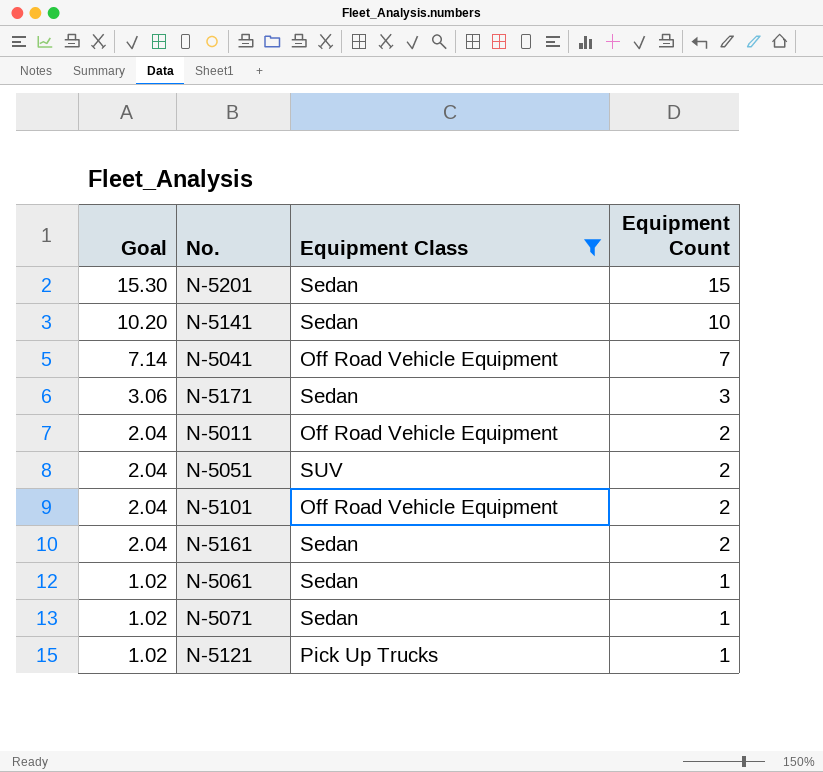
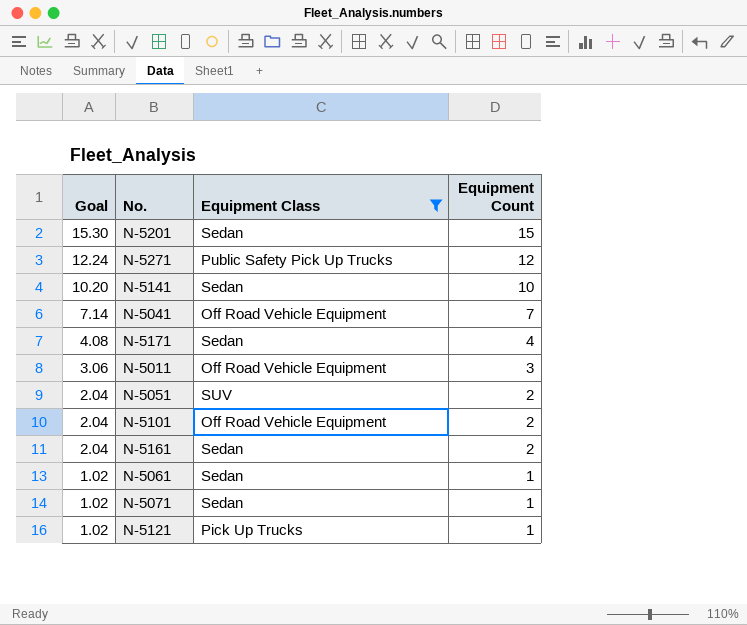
row N-5271: none -> 12.24 | Public Safety Pick Up Trucks | 12
N-5171 | Goal: 3.06 -> 4.08
N-5171 | Equipment Count: 3 -> 4
N-5011 | Goal: 2.04 -> 3.06
N-5011 | Equipment Count: 2 -> 3

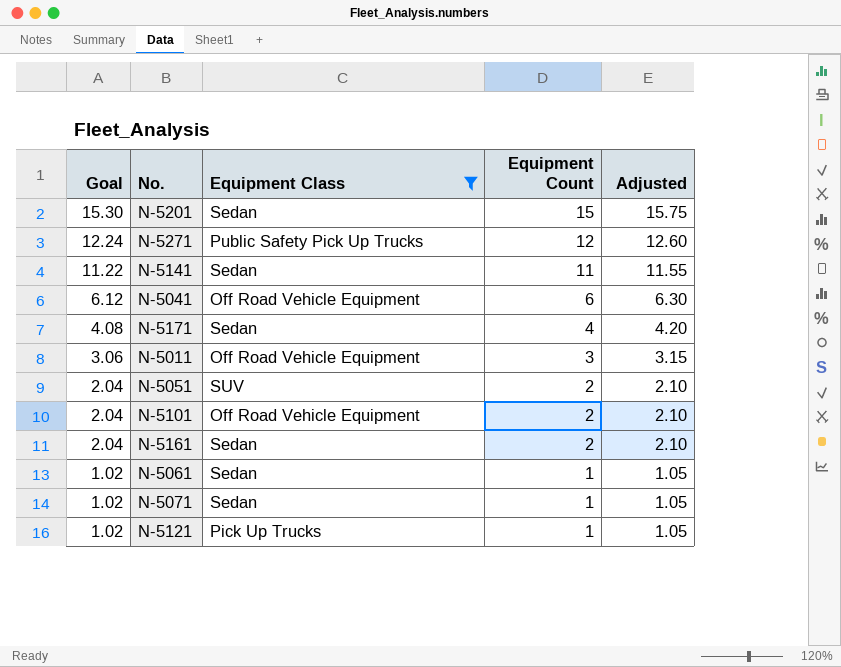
column Adjusted | formula: none -> [Equipment Count] * 1.05
N-5141 | Goal: 10.20 -> 11.22
N-5141 | Equipment Count: 10 -> 11
N-5041 | Goal: 7.14 -> 6.12
N-5041 | Equipment Count: 7 -> 6

